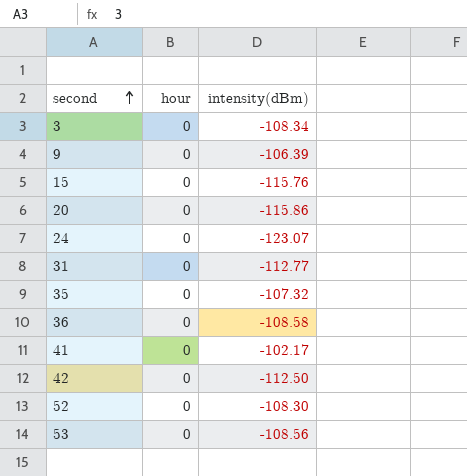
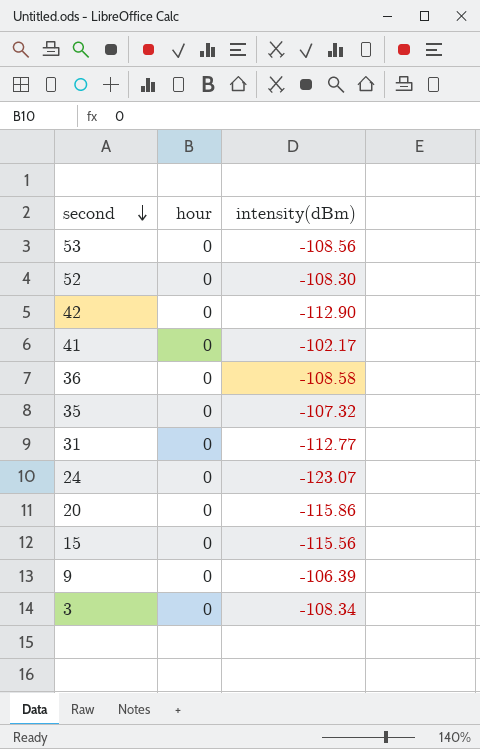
row order: second ascending -> second descending
42 | intensity(dBm): -112.50 -> -112.90
15 | intensity(dBm): -115.76 -> -115.56

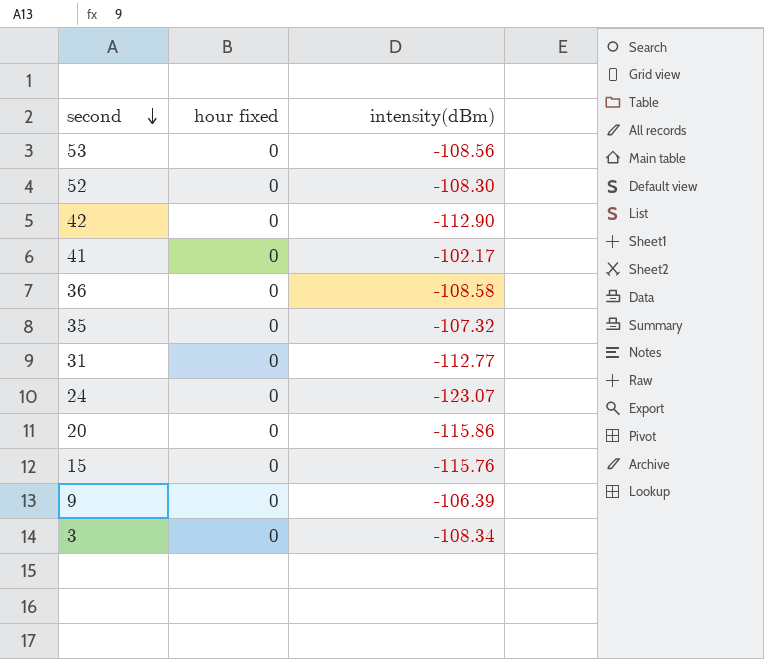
column name: hour -> hour fixed
15 | intensity(dBm): -115.56 -> -115.76

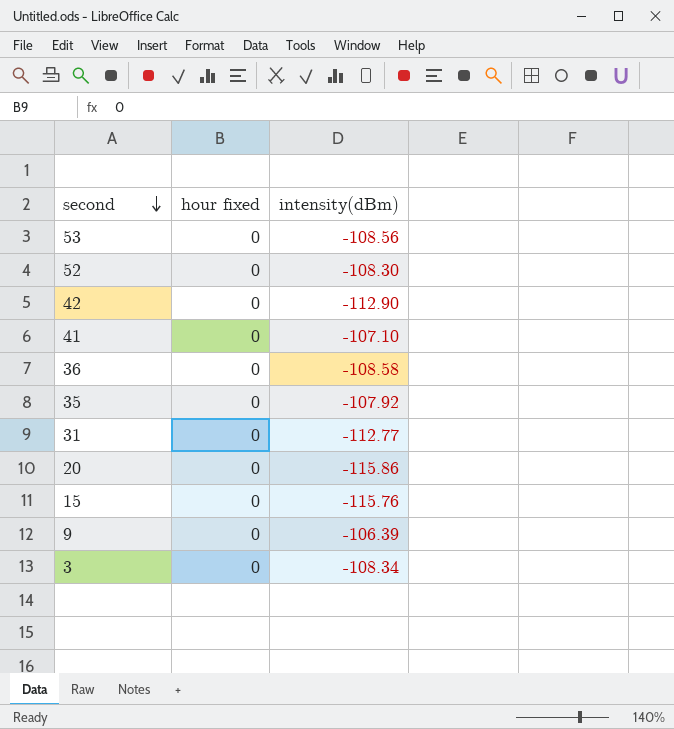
row 24: 0 | -123.07 -> none
41 | intensity(dBm): -102.17 -> -107.10
35 | intensity(dBm): -107.32 -> -107.92

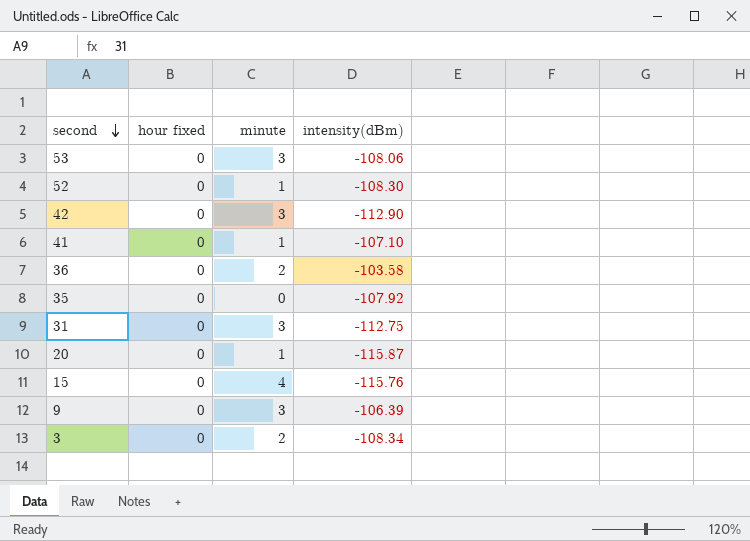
column minute | position: none -> 3
53 | intensity(dBm): -108.56 -> -108.06
36 | intensity(dBm): -108.58 -> -103.58
31 | intensity(dBm): -112.77 -> -112.75
20 | intensity(dBm): -115.86 -> -115.87

